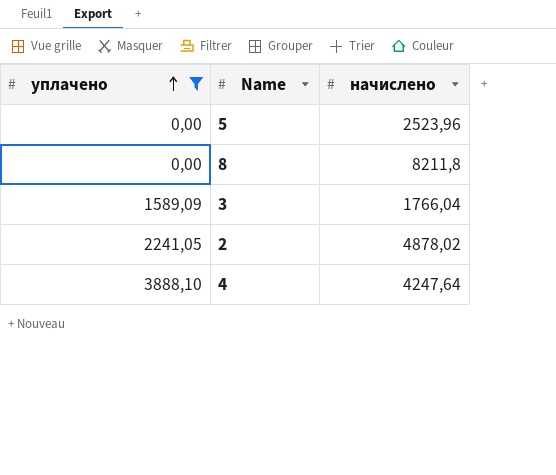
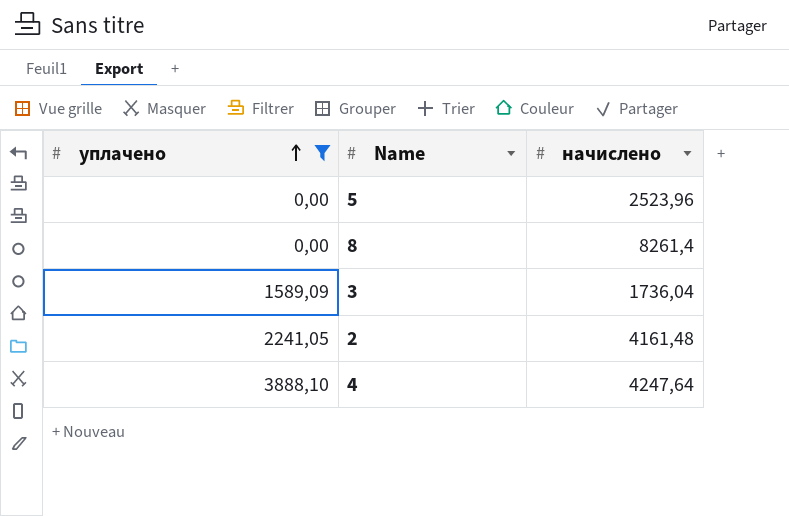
8 | начислено: 8211,8 -> 8261,4
3 | начислено: 1766,04 -> 1736,04
2 | начислено: 4878,02 -> 4161,48

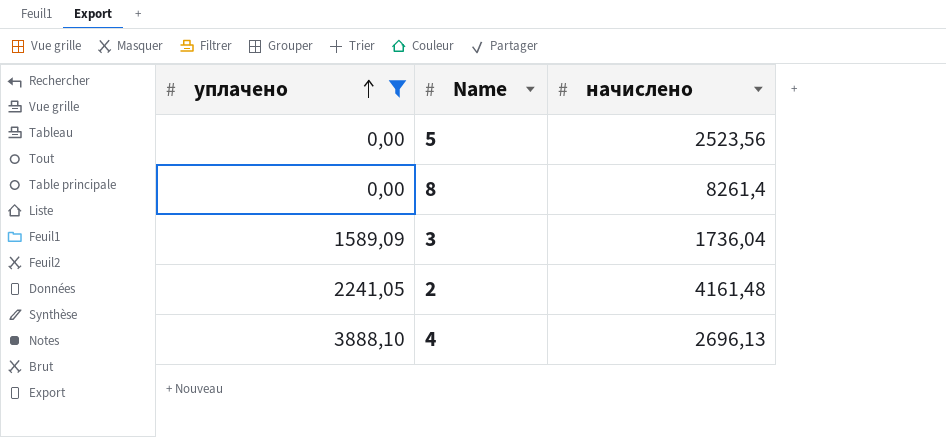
5 | начислено: 2523,96 -> 2523,56
4 | начислено: 4247,64 -> 2696,13

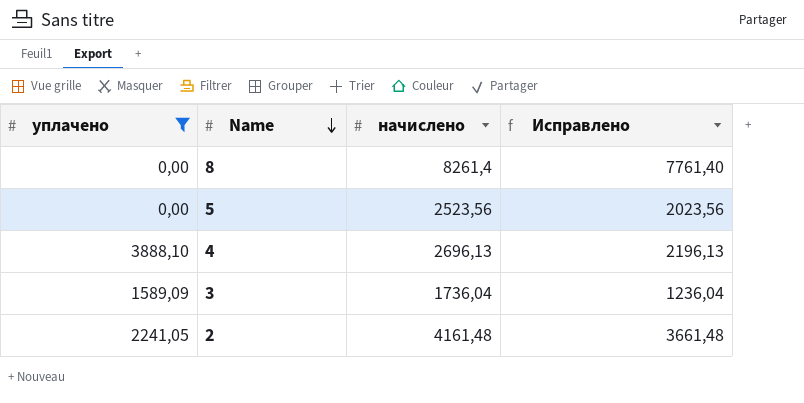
row order: уплачено ascending -> Name descending
column Исправлено | formula: none -> [начислено] - 500

